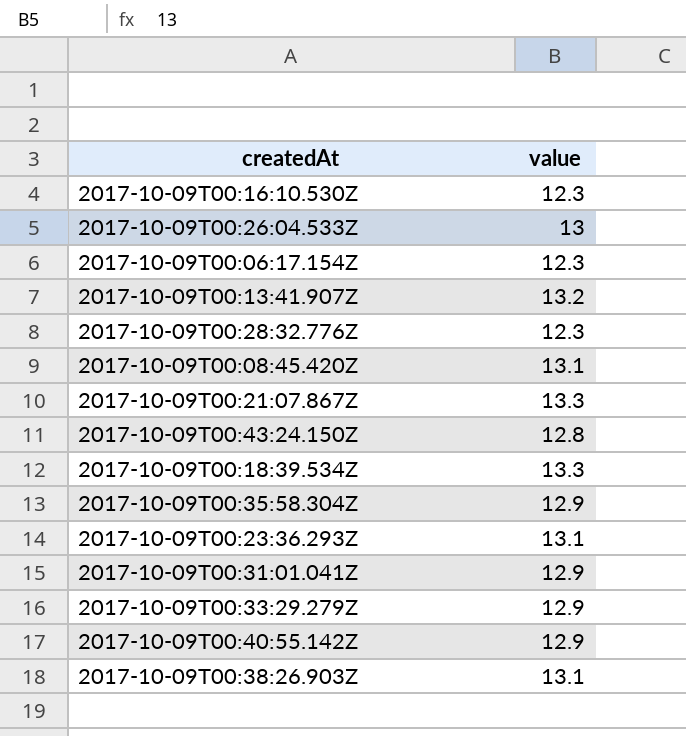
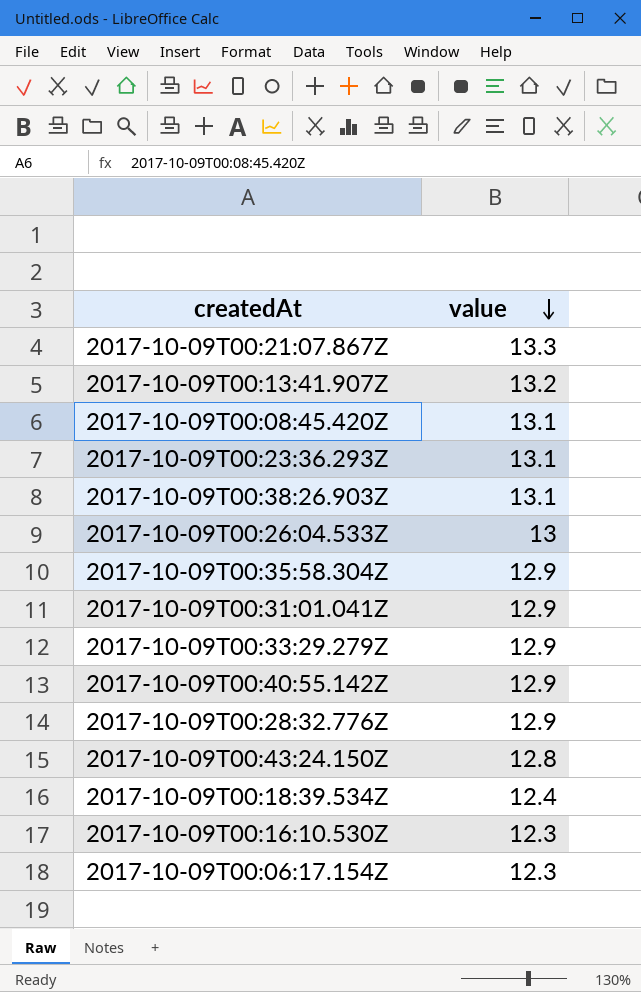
row order: none -> value descending
2017-10-09T00:28:32.776Z | value: 12.3 -> 12.9
2017-10-09T00:18:39.534Z | value: 13.3 -> 12.4

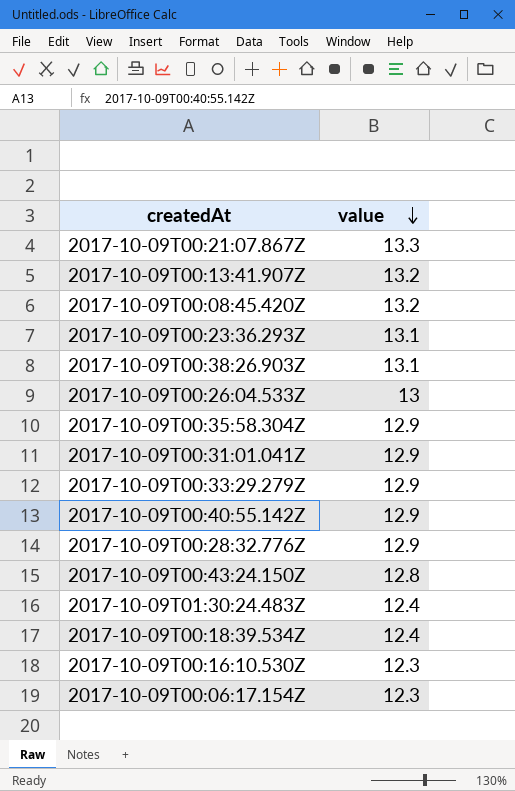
2017-10-09T00:08:45.420Z | value: 13.1 -> 13.2
row 2017-10-09T01:30:24.483Z: none -> 12.4

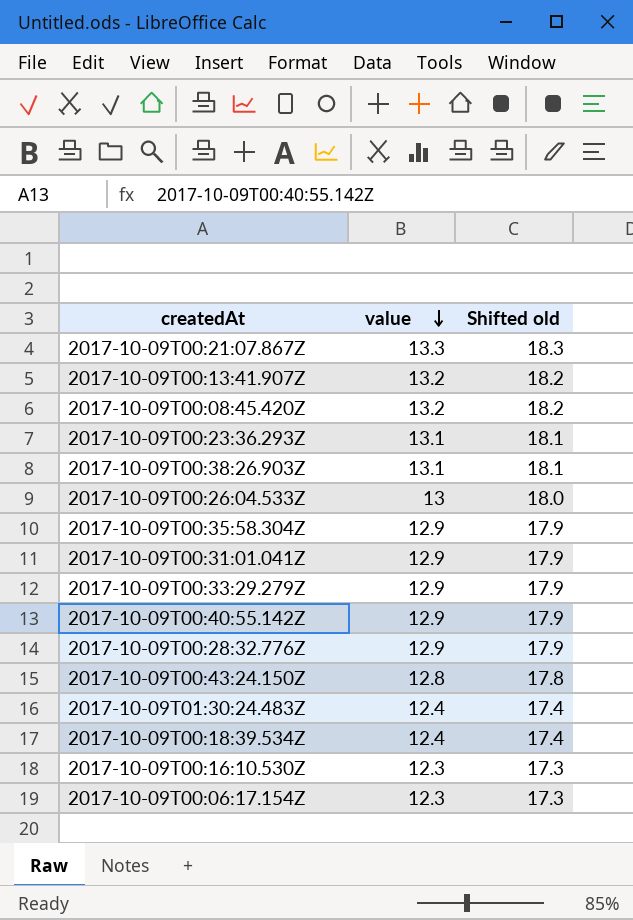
column Shifted old | formula: none -> [value] + 5

